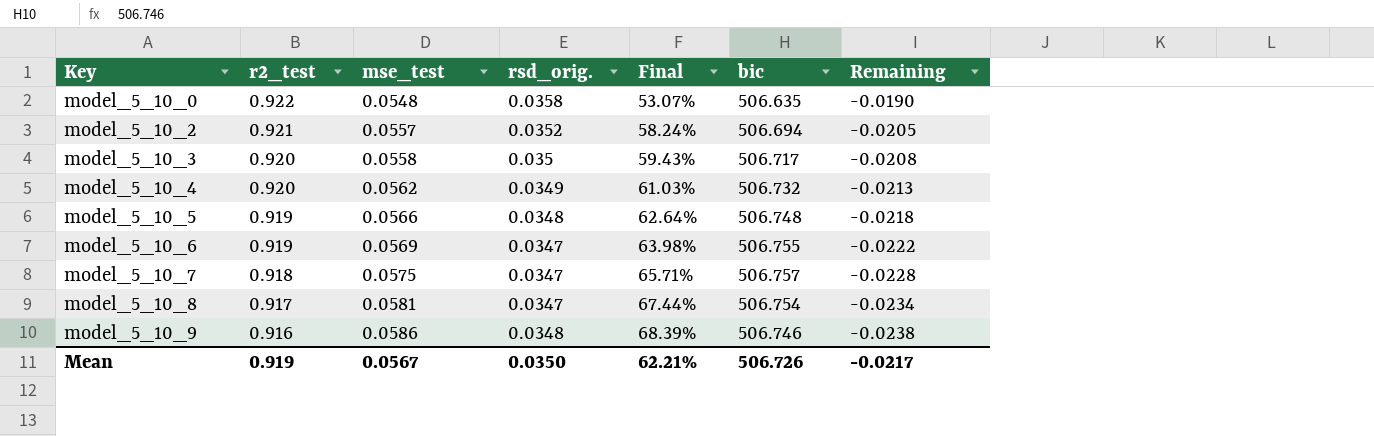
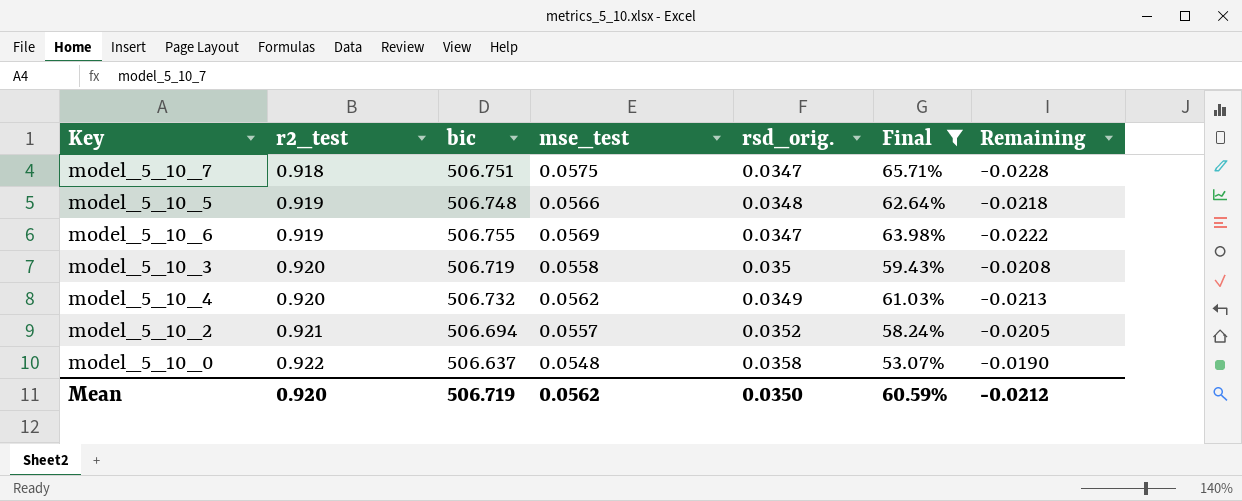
filter: none -> Final <= 65.71%
row order: Key ascending -> r2_test ascending
column bic | position: 6 -> 3
model_5_10_7 | bic: 506.757 -> 506.751
model_5_10_3 | bic: 506.717 -> 506.719
model_5_10_0 | bic: 506.635 -> 506.637
Mean | r2_test: 0.919 -> 0.920
Mean | bic: 506.726 -> 506.719
Mean | mse_test: 0.0567 -> 0.0562
Mean | Final: 62.21% -> 60.59%
Mean | Remaining: -0.0217 -> -0.0212

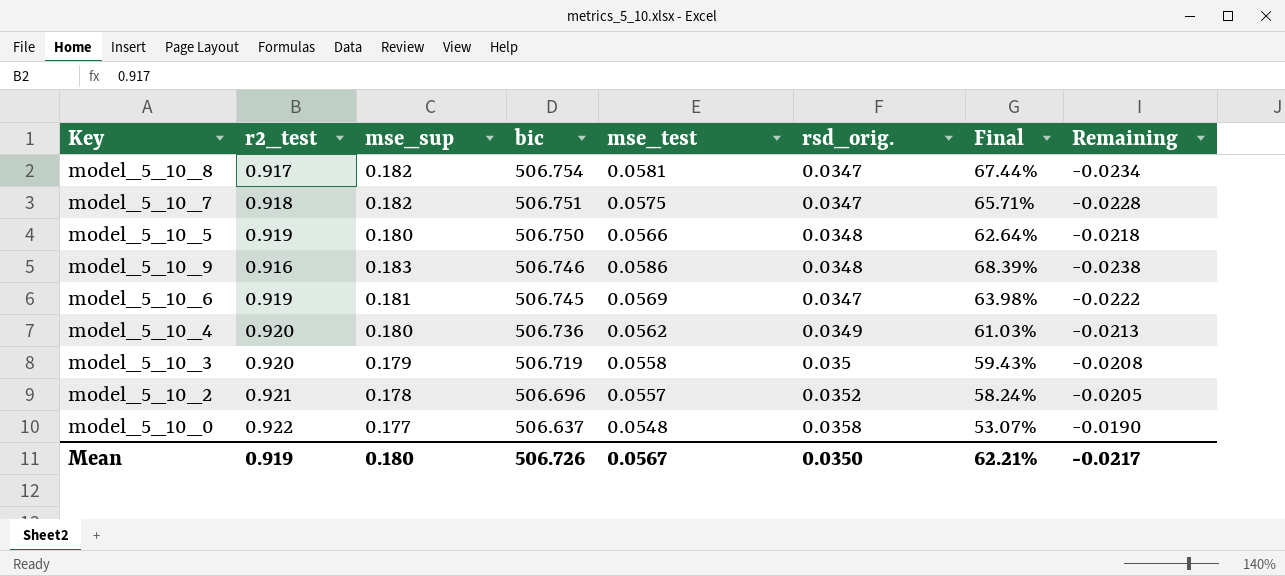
filter: Final <= 65.71% -> none
row order: r2_test ascending -> bic descending
column mse_sup | position: none -> 3
model_5_10_5 | bic: 506.748 -> 506.750
model_5_10_6 | bic: 506.755 -> 506.745
model_5_10_4 | bic: 506.732 -> 506.736
model_5_10_2 | bic: 506.694 -> 506.696
Mean | r2_test: 0.920 -> 0.919
Mean | bic: 506.719 -> 506.726
Mean | mse_test: 0.0562 -> 0.0567
Mean | Final: 60.59% -> 62.21%
Mean | Remaining: -0.0212 -> -0.0217

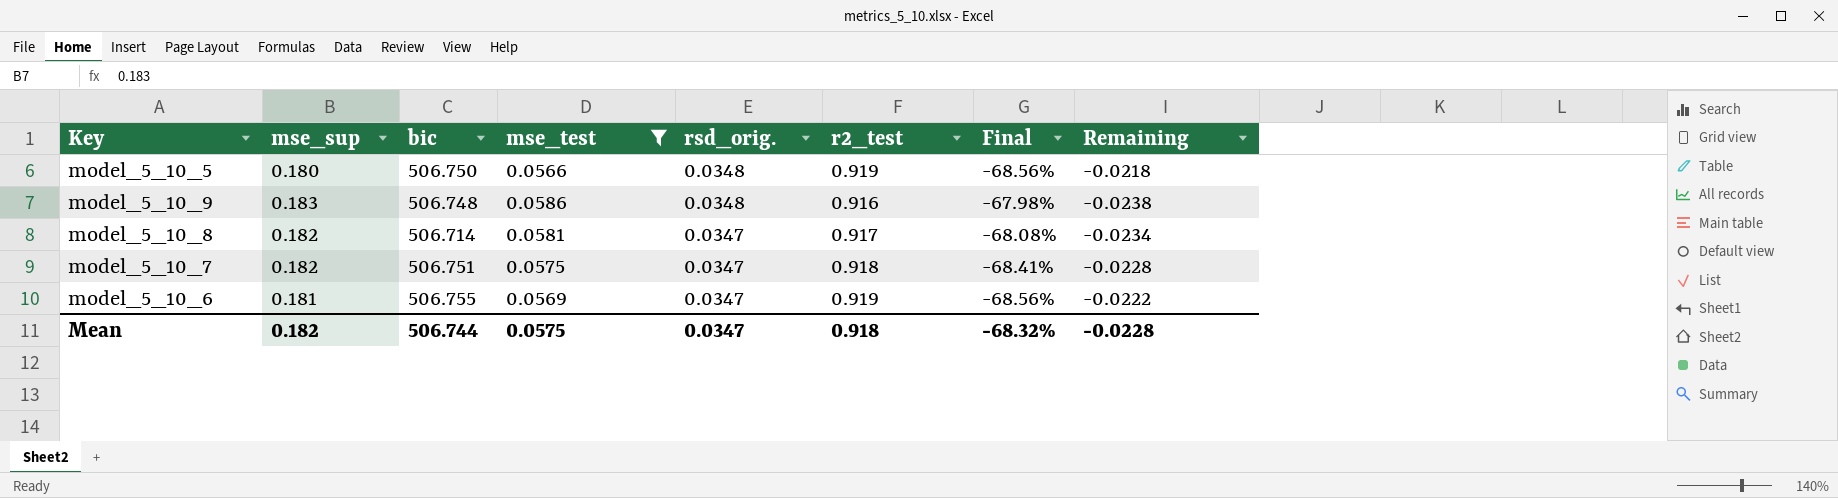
filter: none -> mse_test >= 0.0566
row order: bic descending -> rsd_orig. descending
column r2_test | position: 2 -> 6
column Final | formula: ([mse_test] - [rsd_orig.]) / [rsd_orig.] -> ([mse_test] - [mse_sup]) / [mse_sup]
model_5_10_9 | bic: 506.746 -> 506.748
model_5_10_8 | bic: 506.754 -> 506.714
model_5_10_6 | bic: 506.745 -> 506.755
Mean | mse_sup: 0.180 -> 0.182
Mean | bic: 506.726 -> 506.744
Mean | mse_test: 0.0567 -> 0.0575
Mean | rsd_orig.: 0.0350 -> 0.0347
Mean | r2_test: 0.919 -> 0.918
Mean | Final: 62.21% -> -68.32%
Mean | Remaining: -0.0217 -> -0.0228

